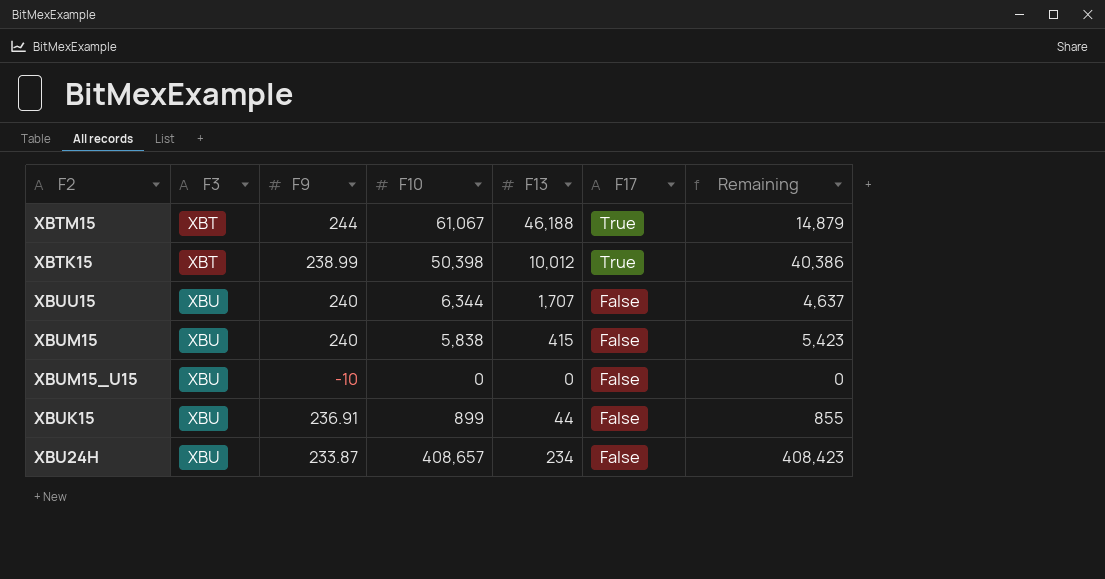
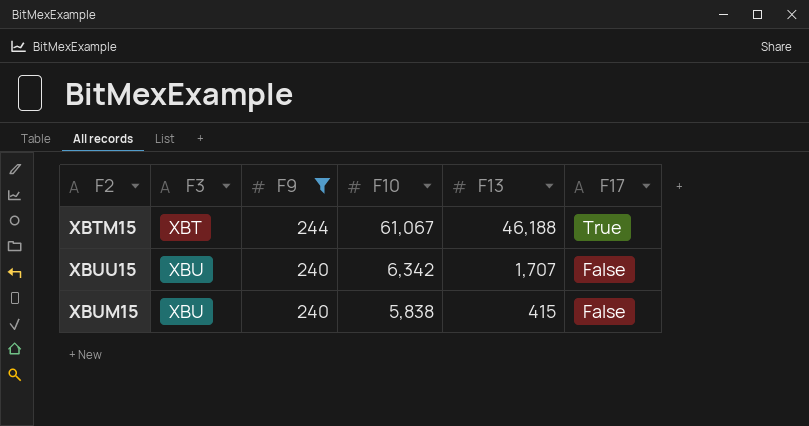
filter: none -> F9 >= 240
column Remaining | formula: [F10] - [F13] -> none
XBUU15 | F10: 6,344 -> 6,342

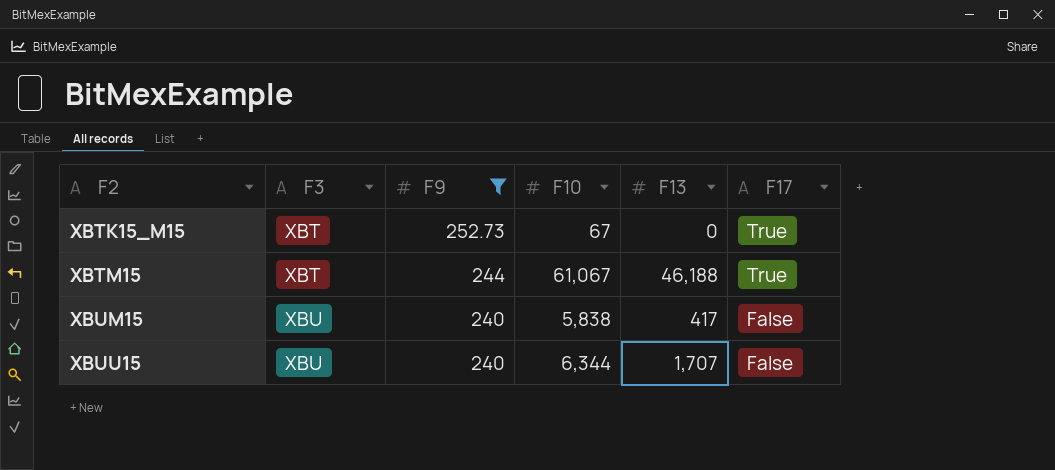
row order: F3 ascending -> F2 ascending
row XBTK15_M15: none -> XBT | 252.73 | 67 | 0 | True
XBUM15 | F13: 415 -> 417
XBUU15 | F10: 6,342 -> 6,344

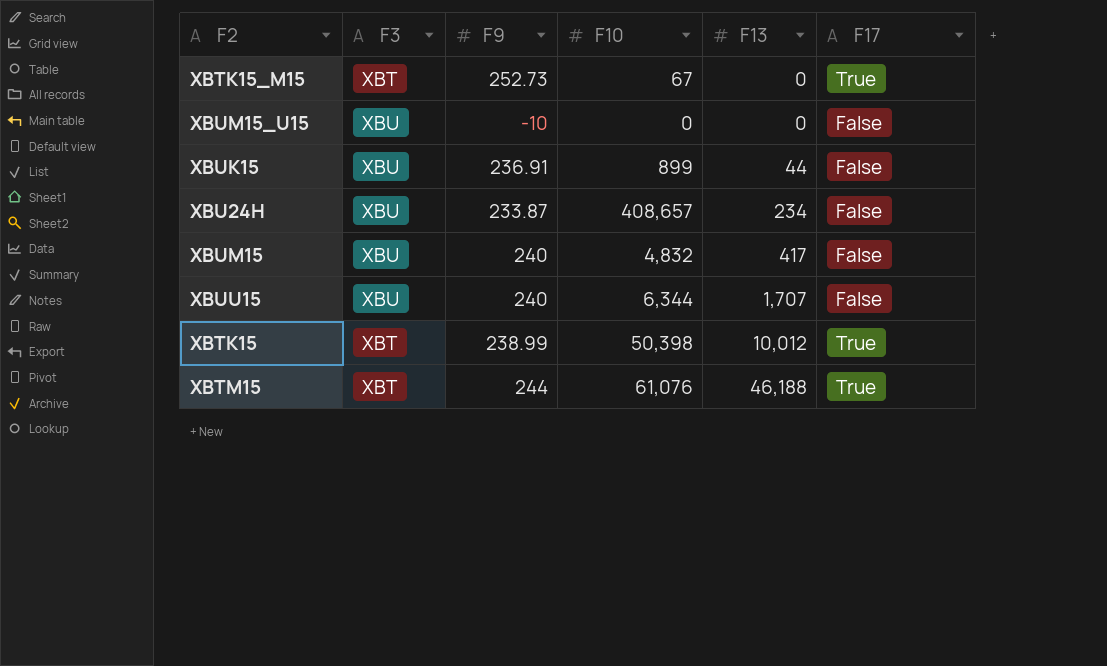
filter: F9 >= 240 -> none
row order: F2 ascending -> F13 ascending
XBUM15 | F10: 5,838 -> 4,832
XBTM15 | F10: 61,067 -> 61,076

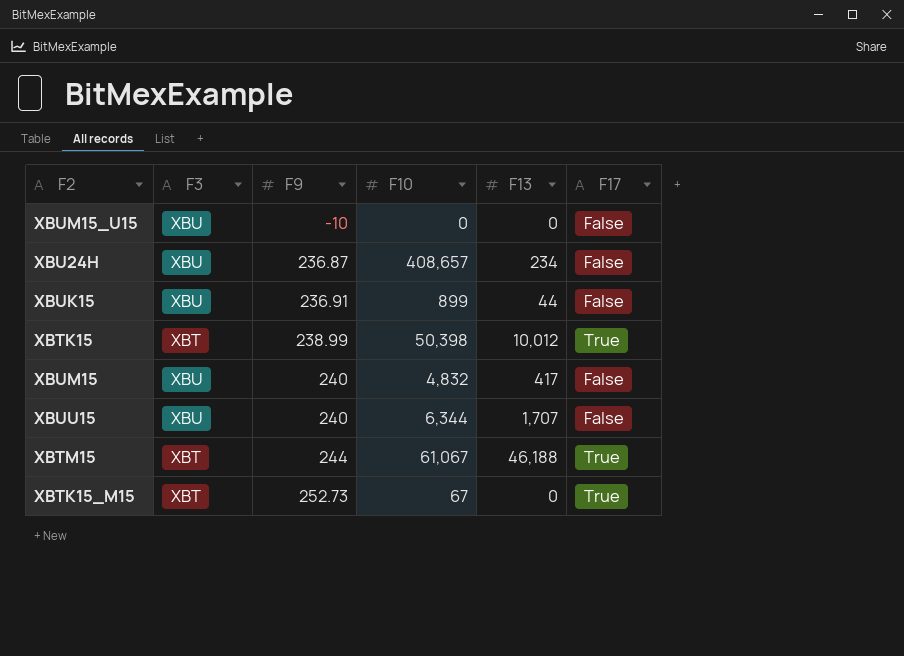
row order: F13 ascending -> F9 ascending
XBU24H | F9: 233.87 -> 236.87
XBTM15 | F10: 61,076 -> 61,067

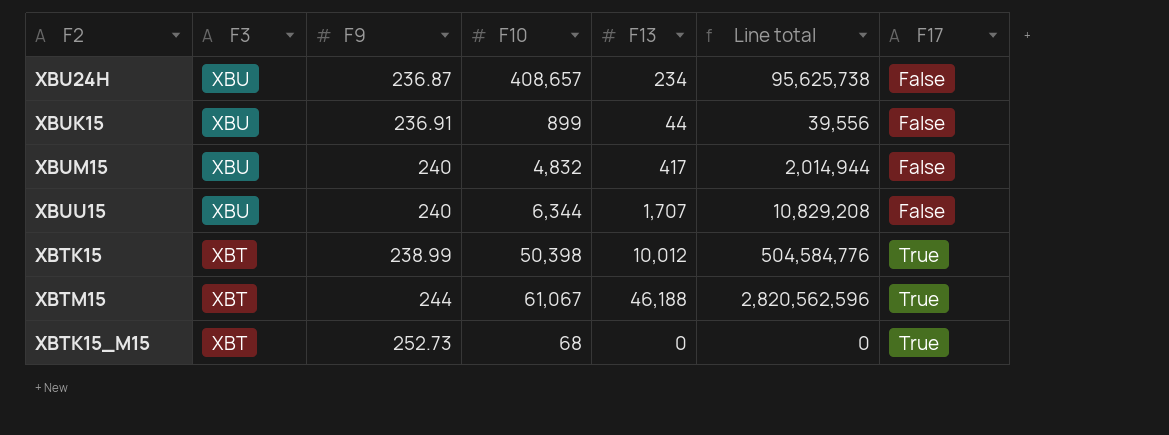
row order: F9 ascending -> F3 descending
column Line total | formula: none -> [F10] * [F13]
row XBUM15_U15: XBU | -10 | 0 | 0 | False -> none
XBTK15_M15 | F10: 67 -> 68

